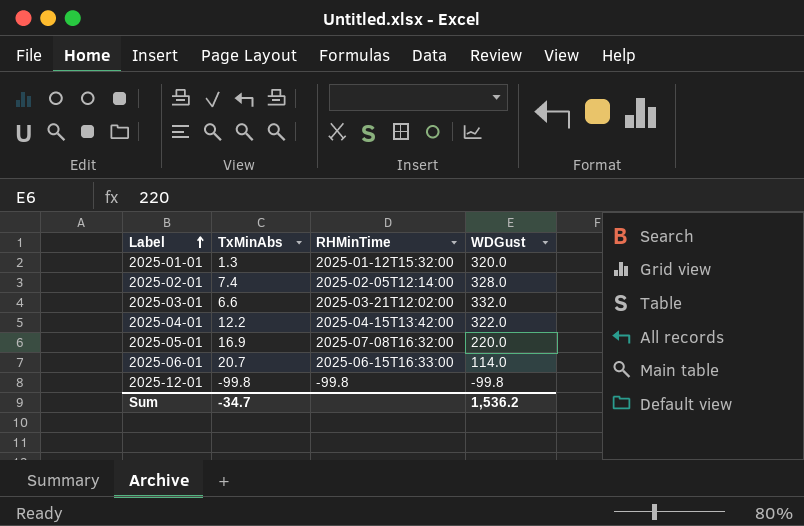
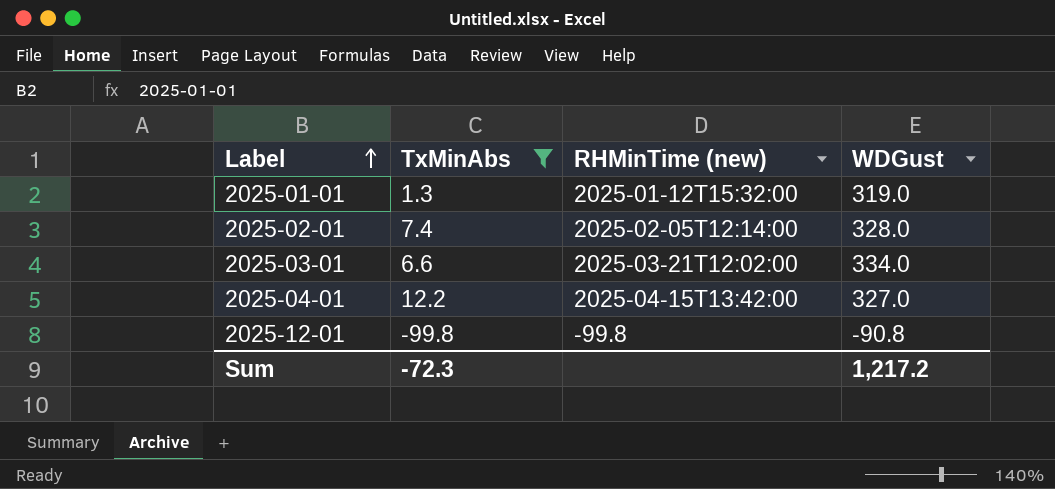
filter: none -> TxMinAbs <= 12.2
column name: RHMinTime -> RHMinTime (new)
2025-01-01 | WDGust: 320.0 -> 319.0
2025-03-01 | WDGust: 332.0 -> 334.0
2025-04-01 | WDGust: 322.0 -> 327.0
2025-12-01 | WDGust: -99.8 -> -90.8
Sum | TxMinAbs: -34.7 -> -72.3
Sum | WDGust: 1,536.2 -> 1,217.2

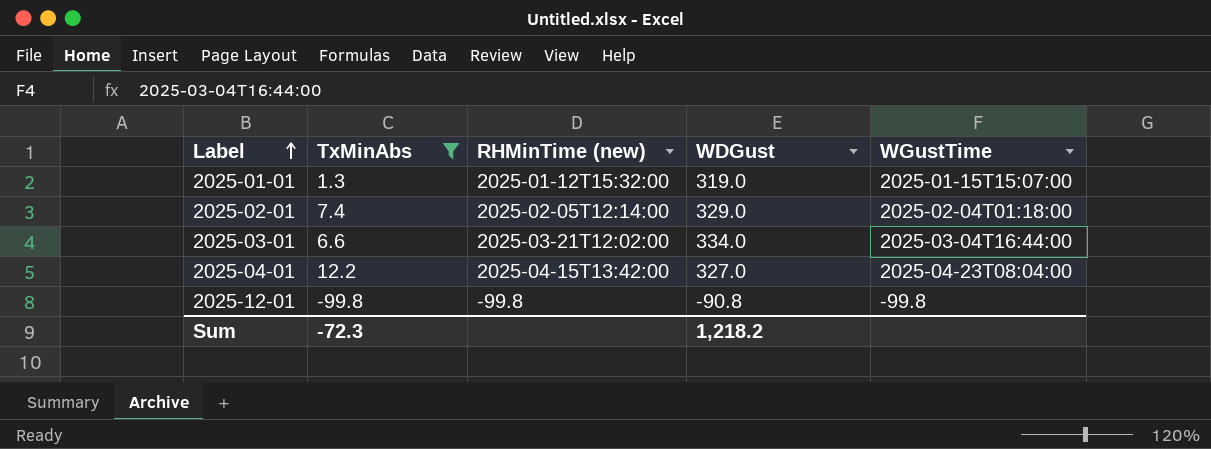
column WGustTime | position: none -> 5
2025-02-01 | WDGust: 328.0 -> 329.0
Sum | WDGust: 1,217.2 -> 1,218.2

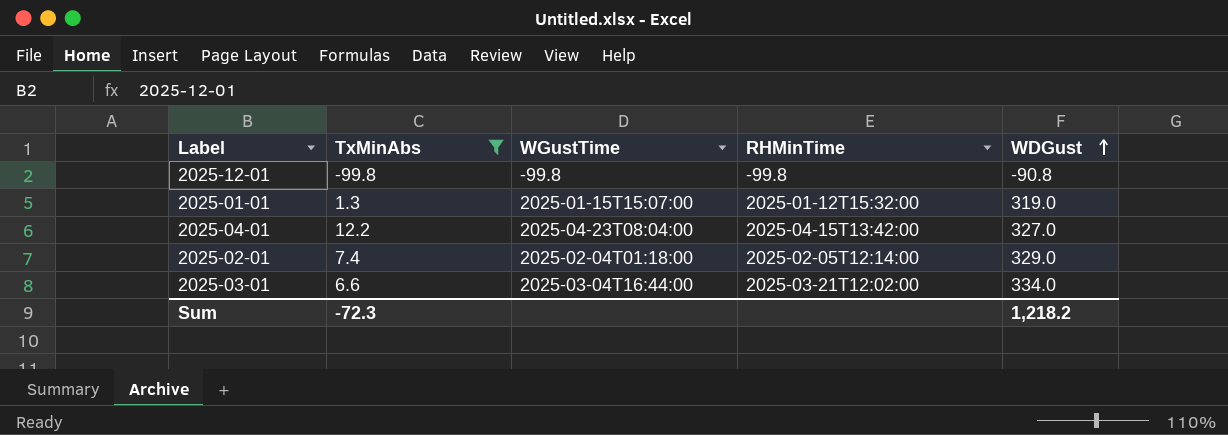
row order: Label ascending -> WDGust ascending
column WGustTime | position: 5 -> 3
column name: RHMinTime (new) -> RHMinTime

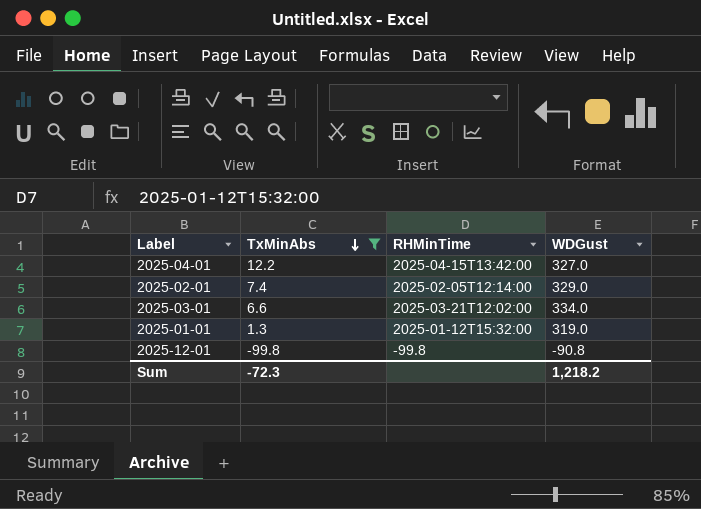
row order: WDGust ascending -> TxMinAbs descending
column WGustTime | position: 3 -> none

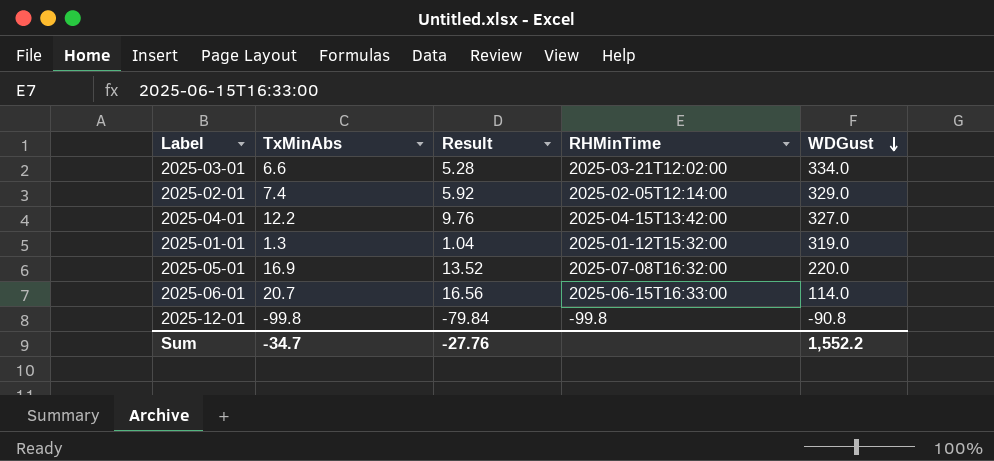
filter: TxMinAbs <= 12.2 -> none
row order: TxMinAbs descending -> WDGust descending
column Result | formula: none -> [TxMinAbs] * 0.8
Sum | TxMinAbs: -72.3 -> -34.7
Sum | WDGust: 1,218.2 -> 1,552.2

